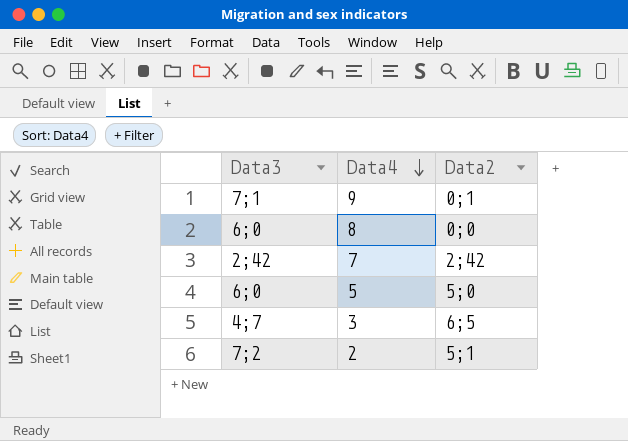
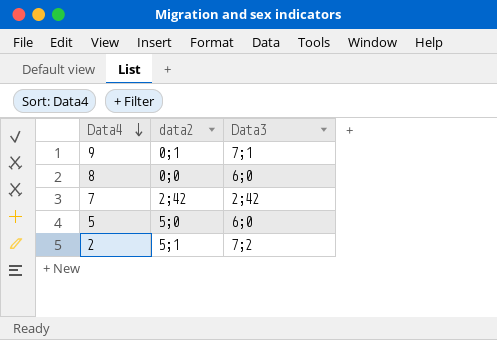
column name: Data2 -> data2
column Data3 | position: 1 -> 3
row 3: 4;7 | 6;5 -> none

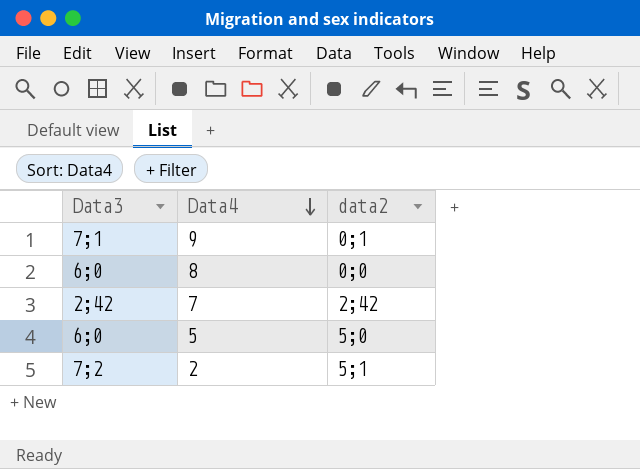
column Data3 | position: 3 -> 1

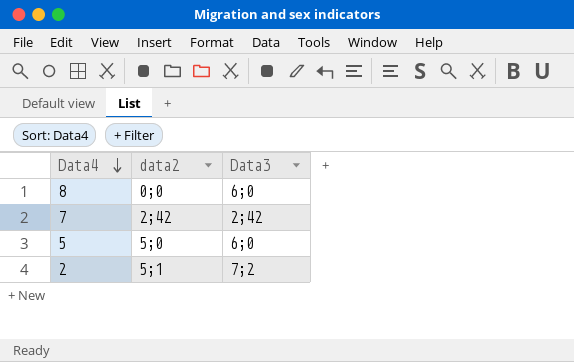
column Data3 | position: 1 -> 3
row 9: 7;1 | 0;1 -> none

